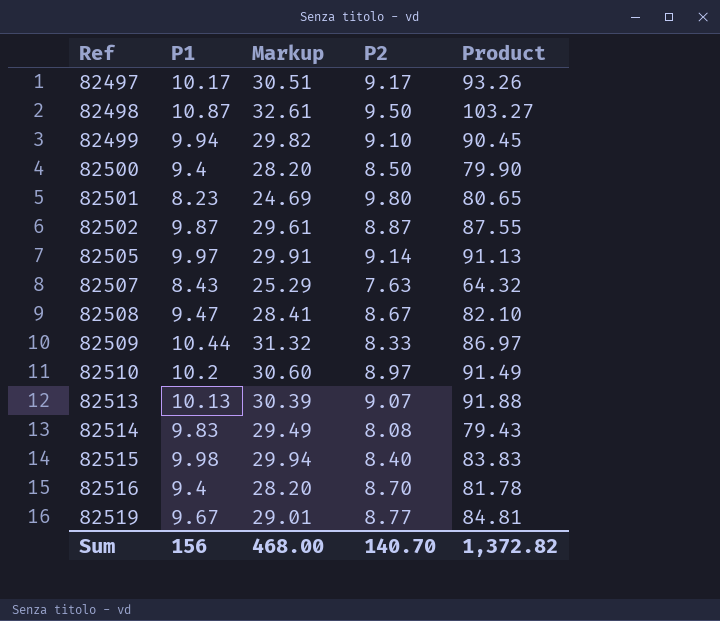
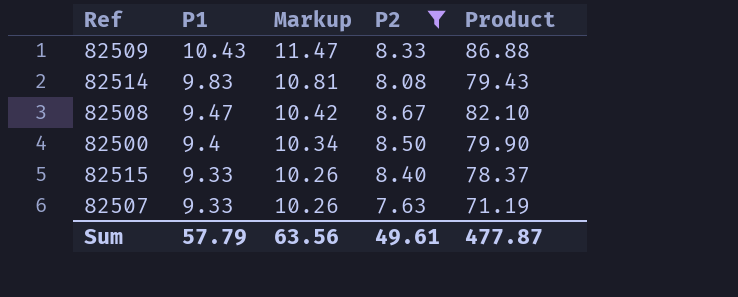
filter: none -> P2 <= 8.67
row order: Ref ascending -> P1 descending
column Markup | formula: [P1] * 3 -> [P1] * 1.1
82509 | P1: 10.44 -> 10.43
82509 | Product: 86.97 -> 86.88
82515 | P1: 9.98 -> 9.33
82515 | Product: 83.83 -> 78.37
82507 | P1: 8.43 -> 9.33
82507 | Product: 64.32 -> 71.19
Sum | P1: 156 -> 57.79
Sum | Markup: 468.00 -> 63.56
Sum | P2: 140.70 -> 49.61
Sum | Product: 1,372.82 -> 477.87

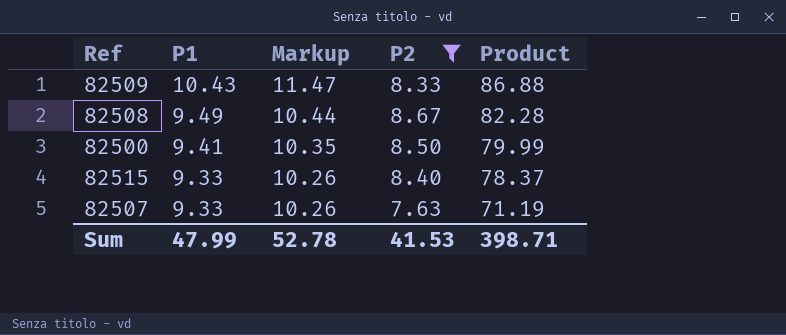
row 82514: 9.83 | 10.81 | 8.08 | 79.43 -> none
82508 | P1: 9.47 -> 9.49
82508 | Markup: 10.42 -> 10.44
82508 | Product: 82.10 -> 82.28
82500 | P1: 9.4 -> 9.41
82500 | Markup: 10.34 -> 10.35
82500 | Product: 79.90 -> 79.99
Sum | P1: 57.79 -> 47.99
Sum | Markup: 63.56 -> 52.78
Sum | P2: 49.61 -> 41.53
Sum | Product: 477.87 -> 398.71

